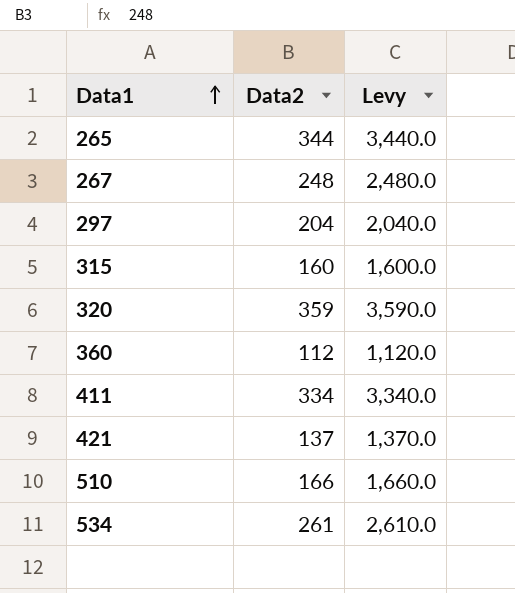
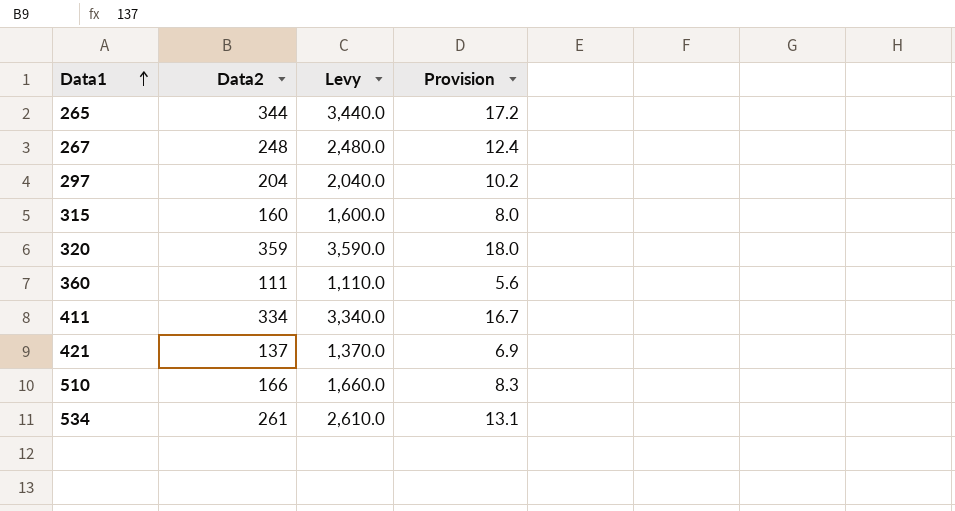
column Provision | formula: none -> [Data2] * 0.05
360 | Data2: 112 -> 111
360 | Levy: 1,120.0 -> 1,110.0

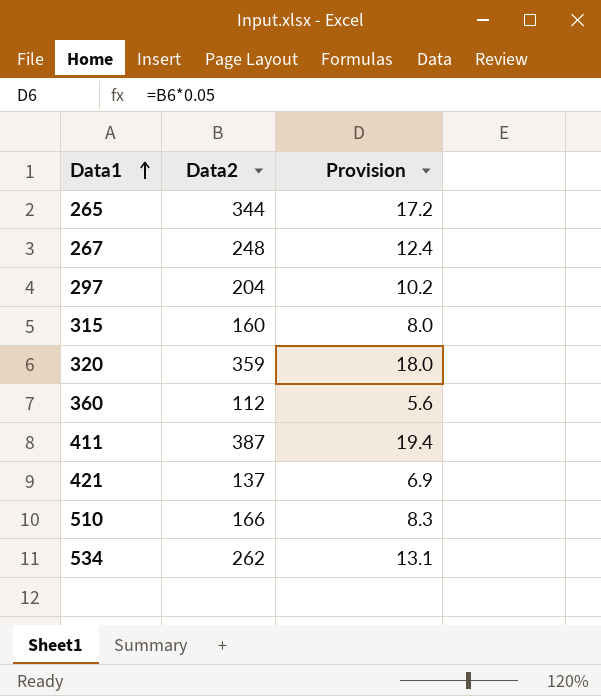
column Levy | formula: [Data2] * 10 -> none
360 | Data2: 111 -> 112
411 | Data2: 334 -> 387
411 | Provision: 16.7 -> 19.4
534 | Data2: 261 -> 262

